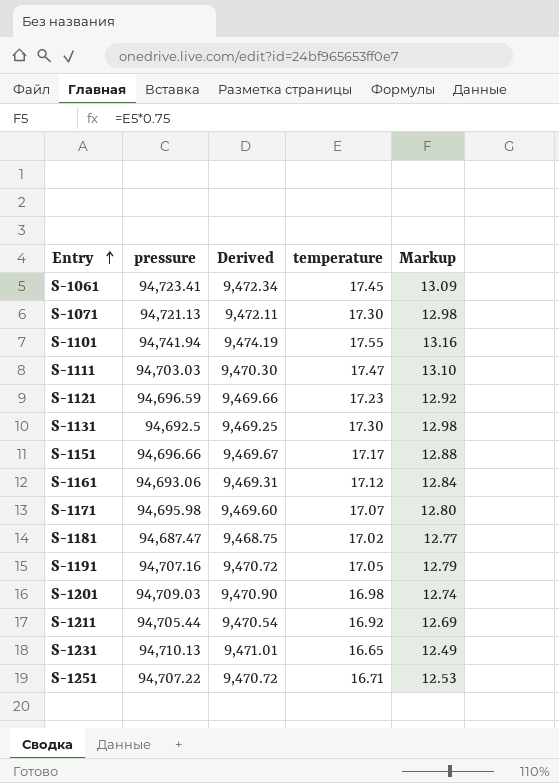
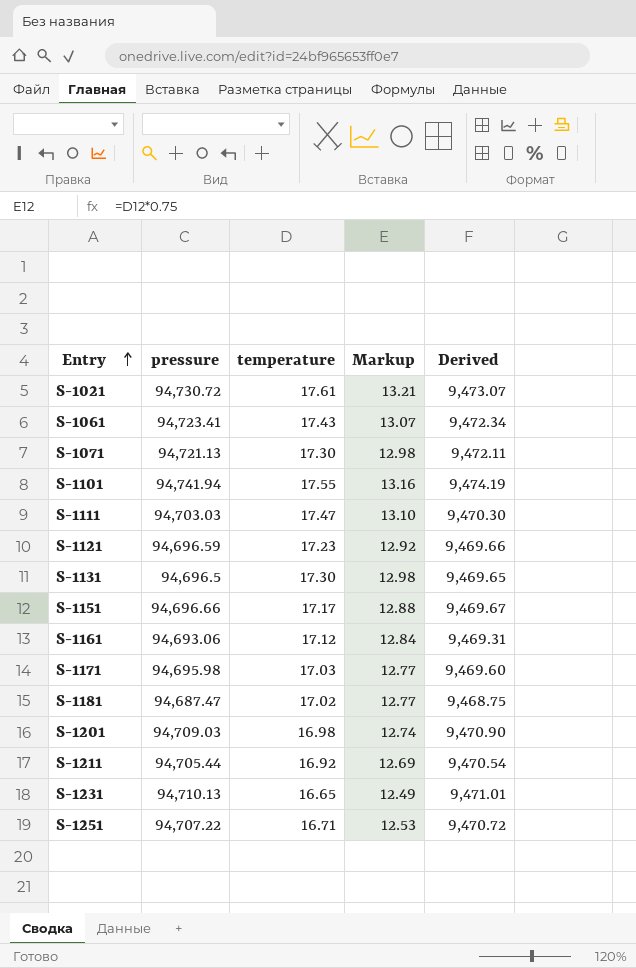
column Derived | position: 3 -> 5
row S-1191: 94,707.16 | 9,470.72 | 17.05 | 12.79 -> none
row S-1021: none -> 94,730.72 | 17.61 | 13.21 | 9,473.07
S-1061 | temperature: 17.45 -> 17.43
S-1061 | Markup: 13.09 -> 13.07
S-1131 | pressure: 94,692.5 -> 94,696.5
S-1131 | Derived: 9,469.25 -> 9,469.65
S-1171 | temperature: 17.07 -> 17.03
S-1171 | Markup: 12.80 -> 12.77

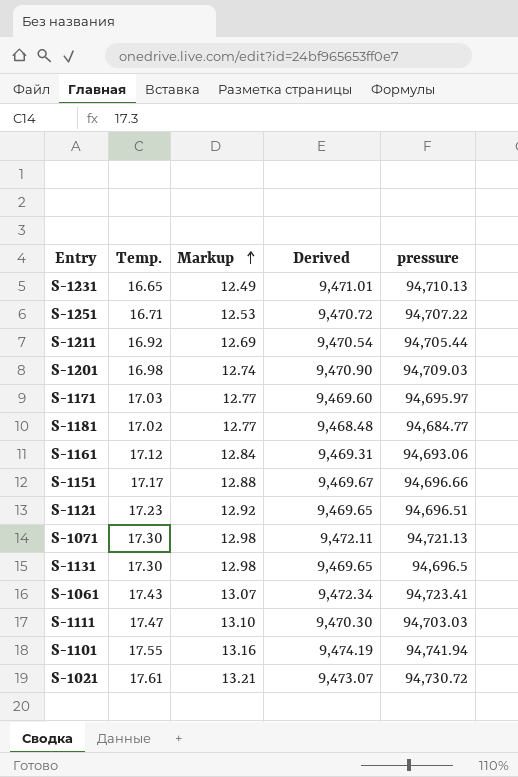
row order: Entry ascending -> Markup ascending
column name: temperature -> Temp.
column pressure | position: 2 -> 5
S-1171 | pressure: 94,695.98 -> 94,695.97
S-1181 | Derived: 9,468.75 -> 9,468.48
S-1181 | pressure: 94,687.47 -> 94,684.77
S-1121 | Derived: 9,469.66 -> 9,469.65
S-1121 | pressure: 94,696.59 -> 94,696.51

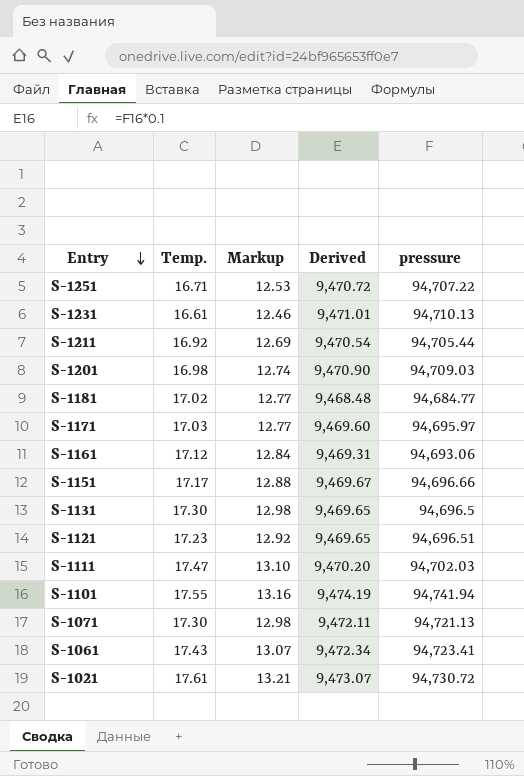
row order: Markup ascending -> Entry descending
S-1231 | Temp.: 16.65 -> 16.61
S-1231 | Markup: 12.49 -> 12.46
S-1111 | Derived: 9,470.30 -> 9,470.20
S-1111 | pressure: 94,703.03 -> 94,702.03

